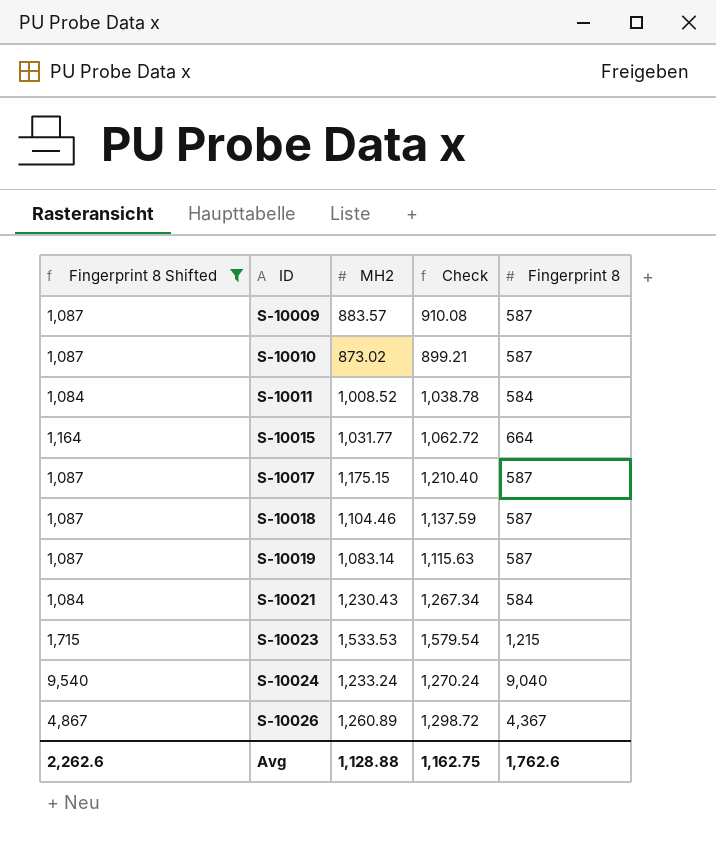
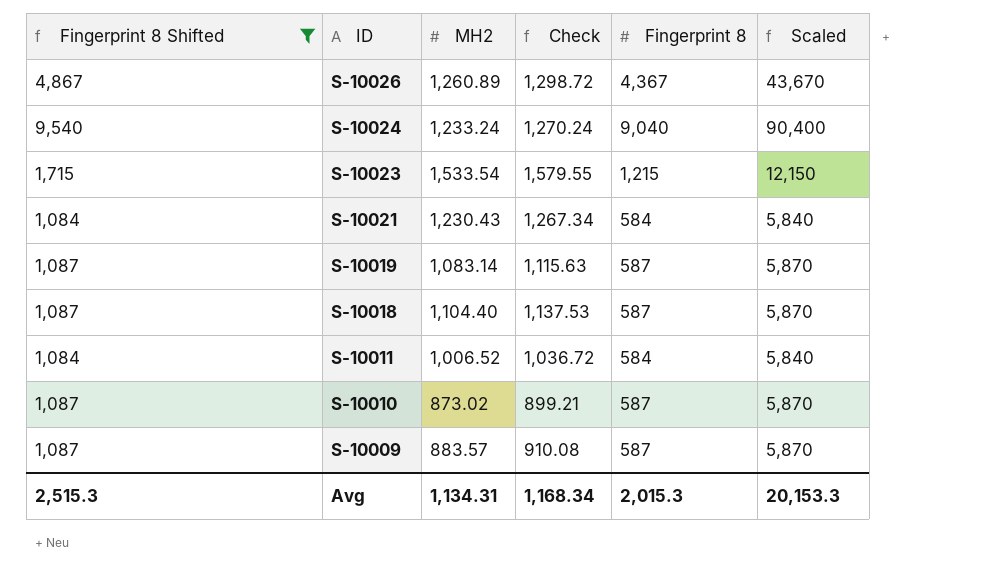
row order: ID ascending -> ID descending
column Scaled | formula: none -> [Fingerprint 8] * 10
row S-10015: 1,164 | 1,031.77 | 1,062.72 | 664 -> none
row S-10017: 1,087 | 1,175.15 | 1,210.40 | 587 -> none
S-10023 | MH2: 1,533.53 -> 1,533.54
S-10023 | Check: 1,579.54 -> 1,579.55
S-10018 | MH2: 1,104.46 -> 1,104.40
S-10018 | Check: 1,137.59 -> 1,137.53
S-10011 | MH2: 1,008.52 -> 1,006.52
S-10011 | Check: 1,038.78 -> 1,036.72
Avg | Fingerprint 8 Shifted: 2,262.6 -> 2,515.3
Avg | MH2: 1,128.88 -> 1,134.31
Avg | Check: 1,162.75 -> 1,168.34
Avg | Fingerprint 8: 1,762.6 -> 2,015.3

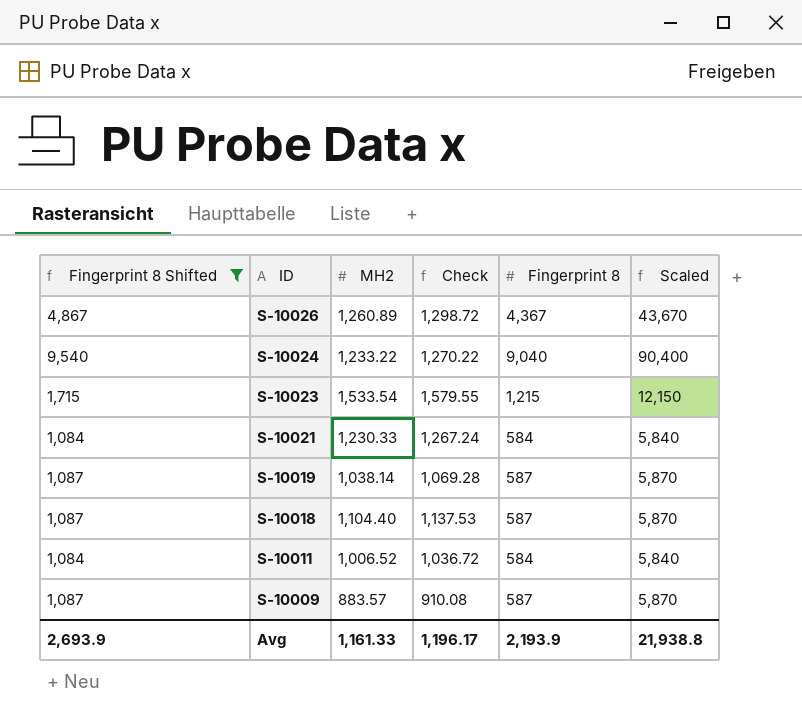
row S-10010: 1,087 | 873.02 | 899.21 | 587 | 5,870 -> none
S-10024 | MH2: 1,233.24 -> 1,233.22
S-10024 | Check: 1,270.24 -> 1,270.22
S-10021 | MH2: 1,230.43 -> 1,230.33
S-10021 | Check: 1,267.34 -> 1,267.24
S-10019 | MH2: 1,083.14 -> 1,038.14
S-10019 | Check: 1,115.63 -> 1,069.28
Avg | Fingerprint 8 Shifted: 2,515.3 -> 2,693.9
Avg | MH2: 1,134.31 -> 1,161.33
Avg | Check: 1,168.34 -> 1,196.17
Avg | Fingerprint 8: 2,015.3 -> 2,193.9
Avg | Scaled: 20,153.3 -> 21,938.8

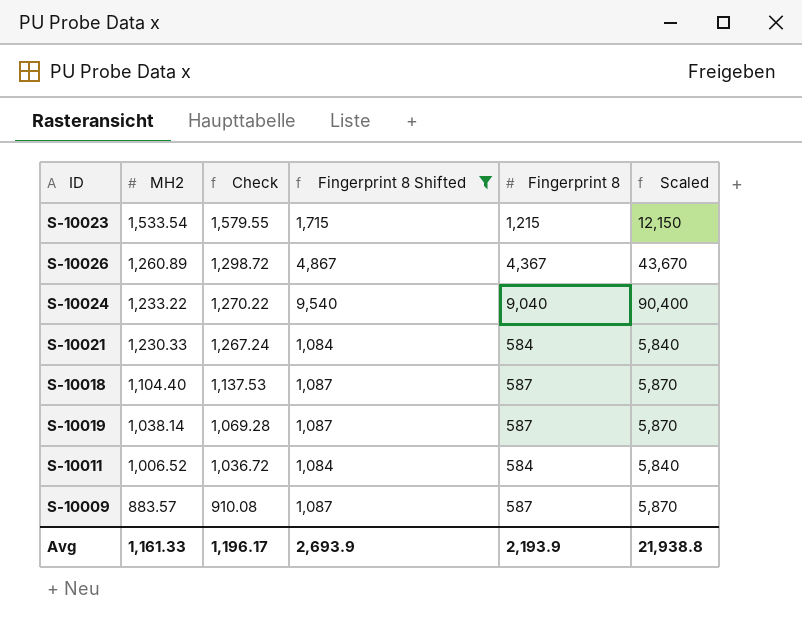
row order: ID descending -> MH2 descending
column Fingerprint 8 Shifted | position: 1 -> 4

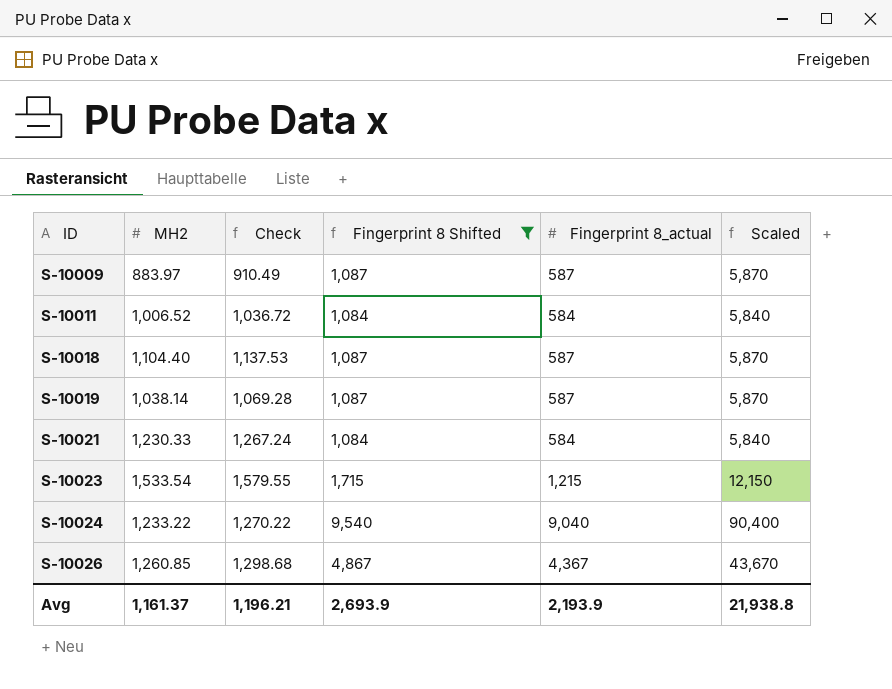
row order: MH2 descending -> ID ascending
column name: Fingerprint 8 -> Fingerprint 8_actual
S-10009 | MH2: 883.57 -> 883.97
S-10009 | Check: 910.08 -> 910.49
S-10026 | MH2: 1,260.89 -> 1,260.85
S-10026 | Check: 1,298.72 -> 1,298.68
Avg | MH2: 1,161.33 -> 1,161.37
Avg | Check: 1,196.17 -> 1,196.21

